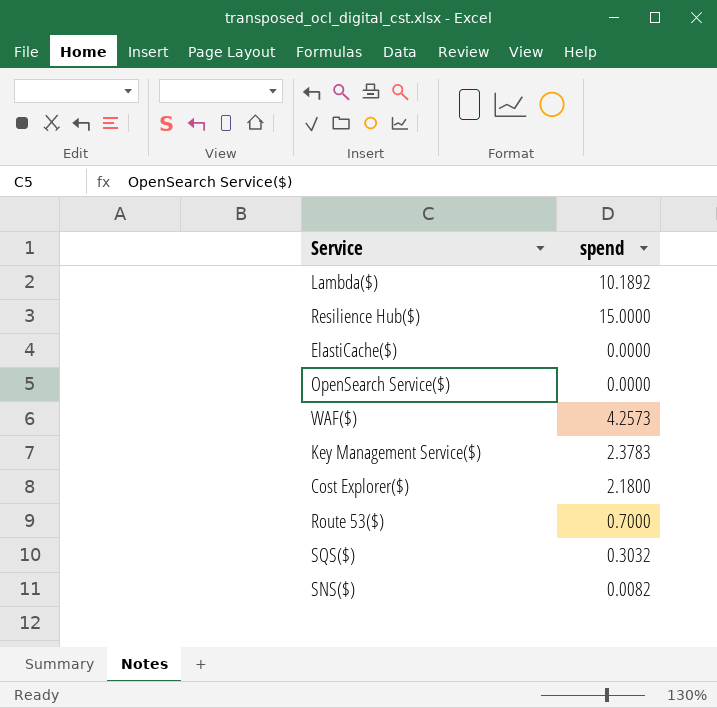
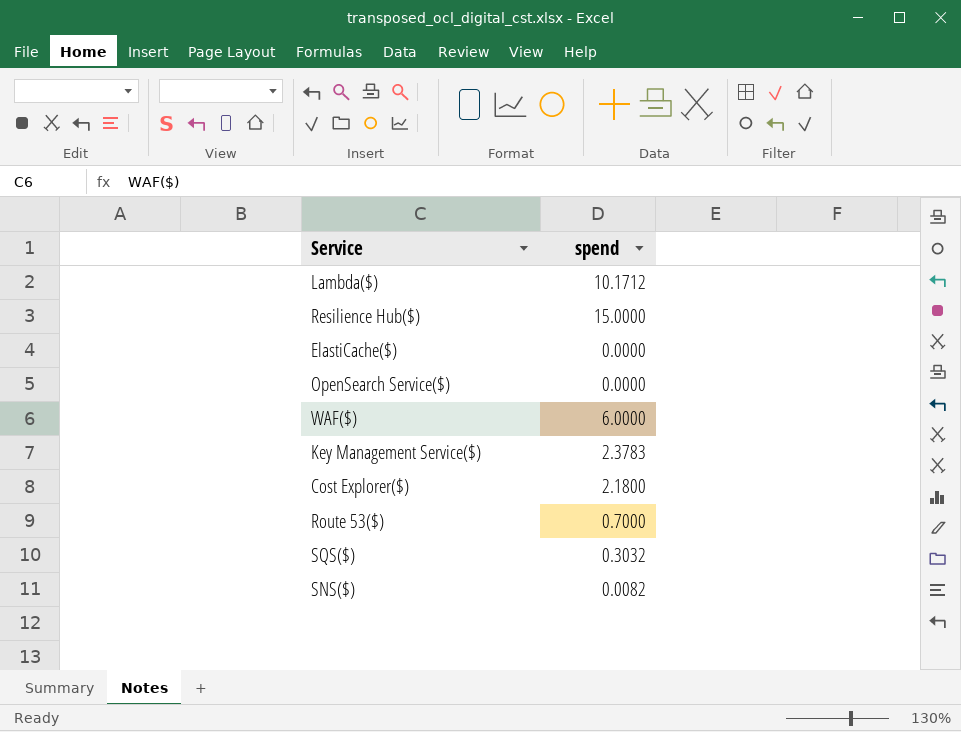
Lambda($) | spend: 10.1892 -> 10.1712
WAF($) | spend: 4.2573 -> 6.0000

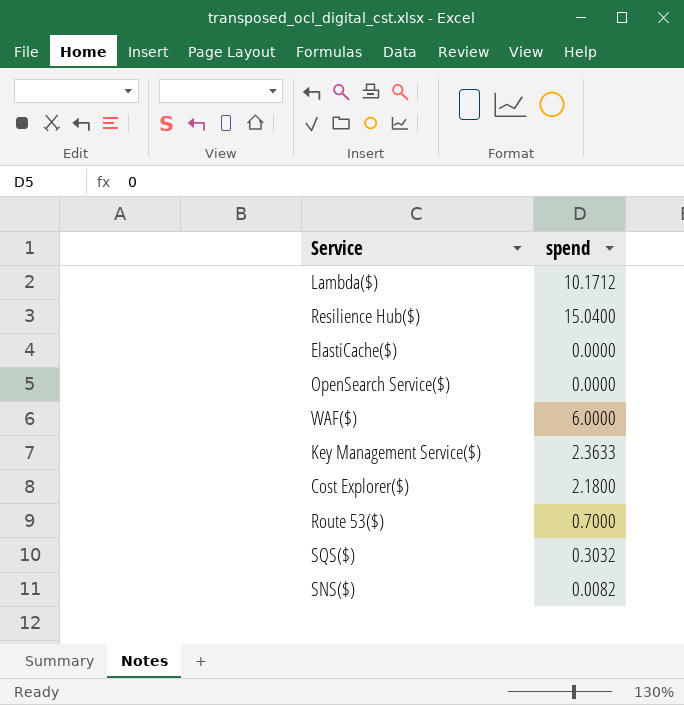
Resilience Hub($) | spend: 15.0000 -> 15.0400
Key Management Service($) | spend: 2.3783 -> 2.3633

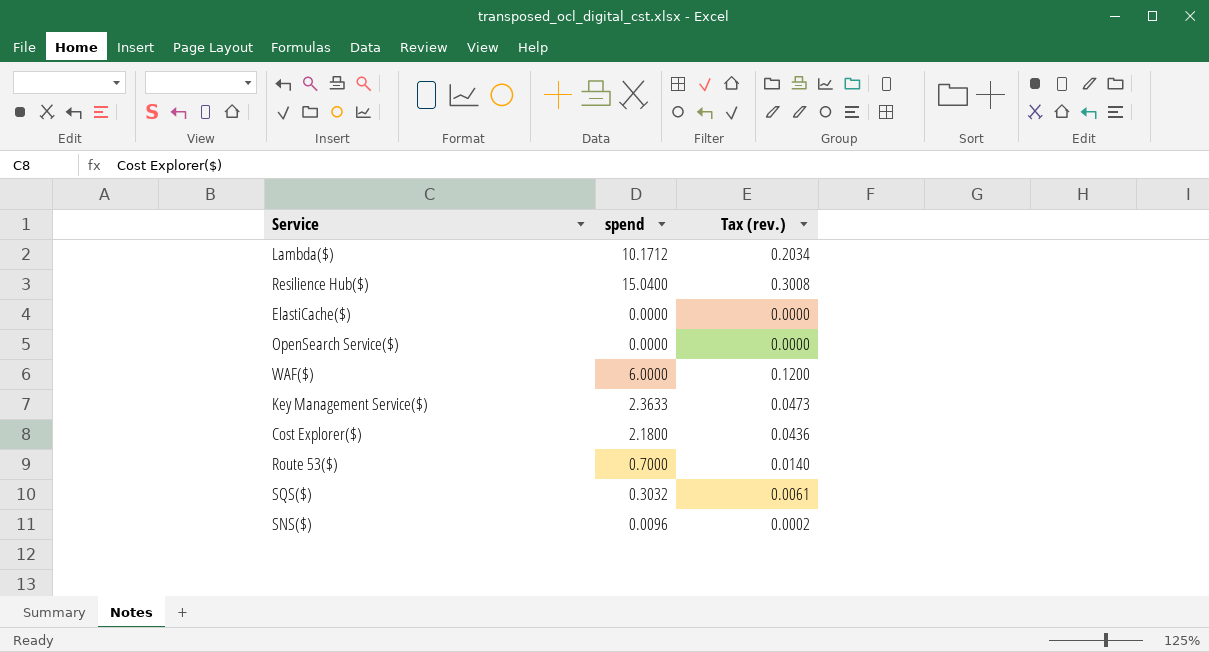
column Tax (rev.) | formula: none -> [spend] * 0.02
SNS($) | spend: 0.0082 -> 0.0096

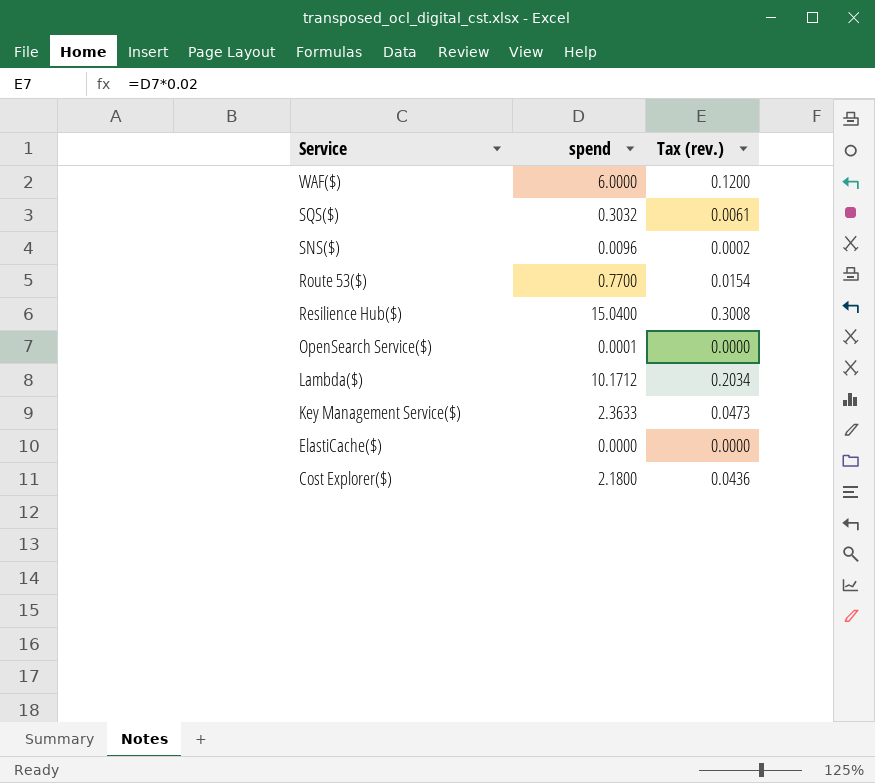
row order: none -> Service descending
Route 53($) | spend: 0.7000 -> 0.7700
Route 53($) | Tax (rev.): 0.0140 -> 0.0154
OpenSearch Service($) | spend: 0.0000 -> 0.0001

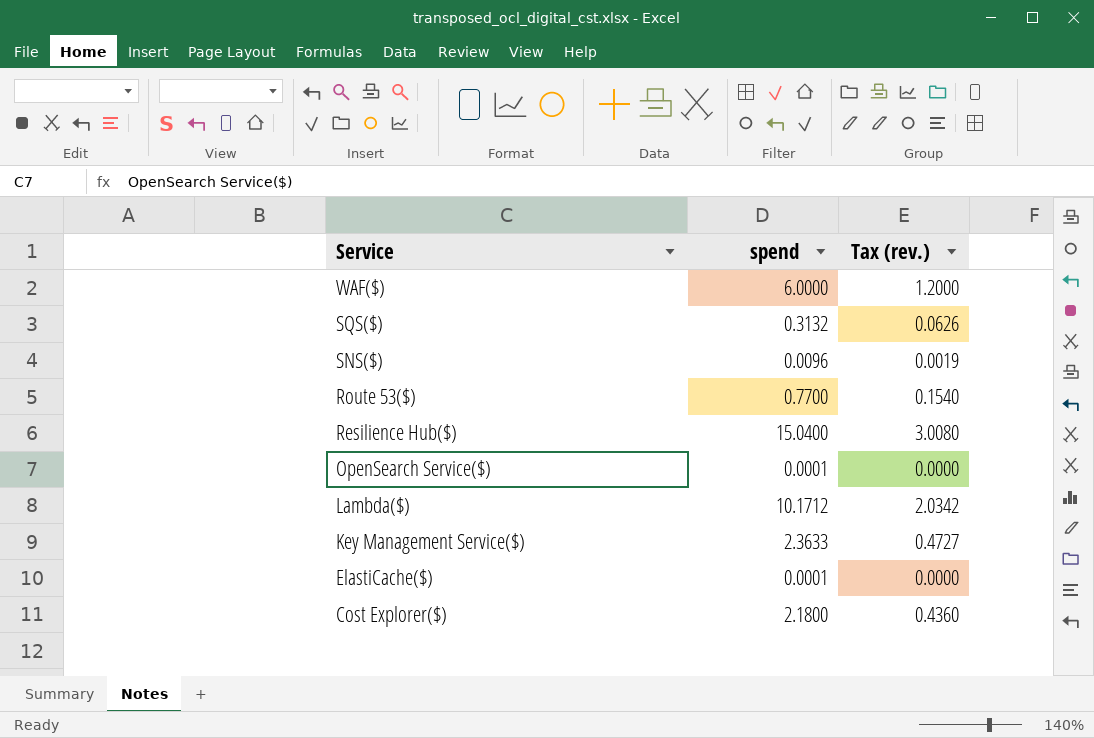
column Tax (rev.) | formula: [spend] * 0.02 -> [spend] * 0.2
SQS($) | spend: 0.3032 -> 0.3132
ElastiCache($) | spend: 0.0000 -> 0.0001

